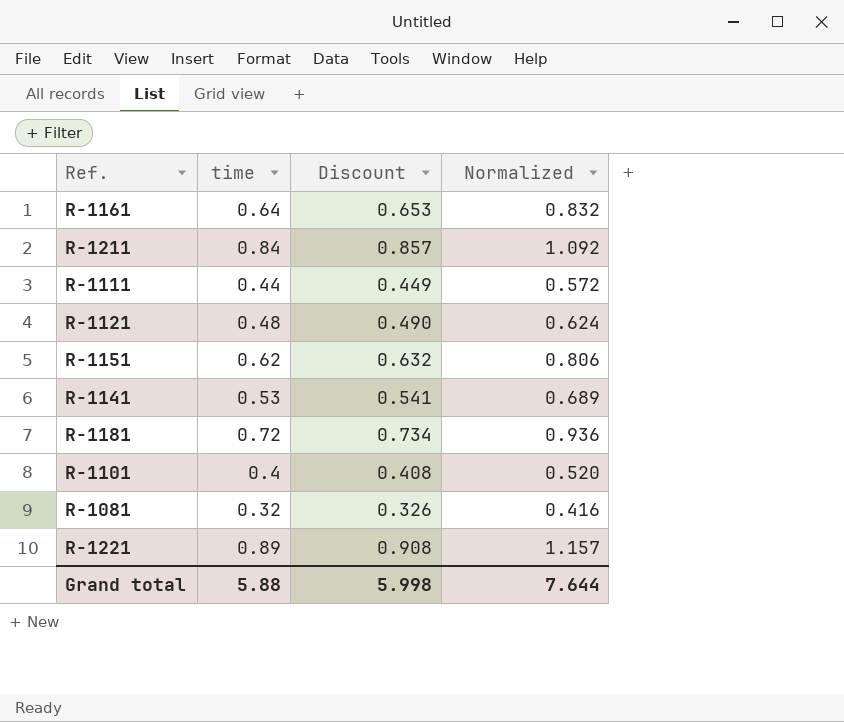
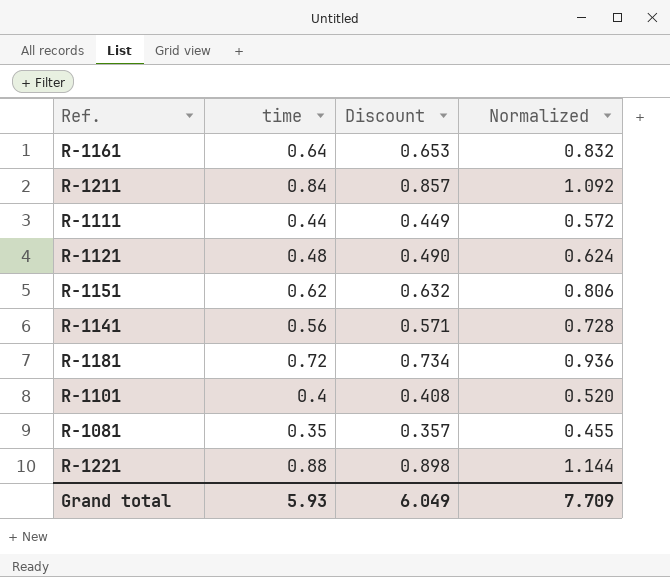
R-1141 | time: 0.53 -> 0.56
R-1141 | Discount: 0.541 -> 0.571
R-1141 | Normalized: 0.689 -> 0.728
R-1081 | time: 0.32 -> 0.35
R-1081 | Discount: 0.326 -> 0.357
R-1081 | Normalized: 0.416 -> 0.455
R-1221 | time: 0.89 -> 0.88
R-1221 | Discount: 0.908 -> 0.898
R-1221 | Normalized: 1.157 -> 1.144
Grand total | time: 5.88 -> 5.93
Grand total | Discount: 5.998 -> 6.049
Grand total | Normalized: 7.644 -> 7.709

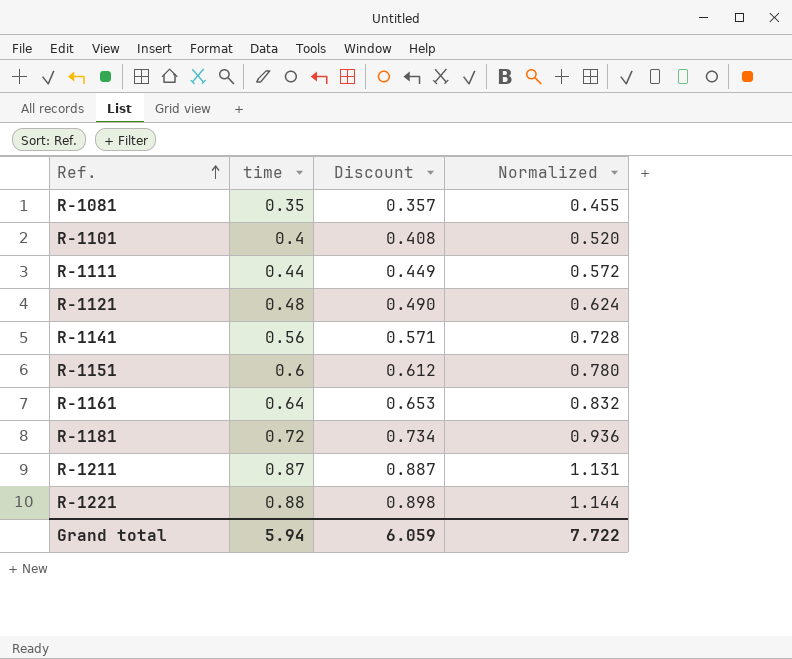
row order: none -> Ref. ascending
R-1151 | time: 0.62 -> 0.6
R-1151 | Discount: 0.632 -> 0.612
R-1151 | Normalized: 0.806 -> 0.780
R-1211 | time: 0.84 -> 0.87
R-1211 | Discount: 0.857 -> 0.887
R-1211 | Normalized: 1.092 -> 1.131
Grand total | time: 5.93 -> 5.94
Grand total | Discount: 6.049 -> 6.059
Grand total | Normalized: 7.709 -> 7.722

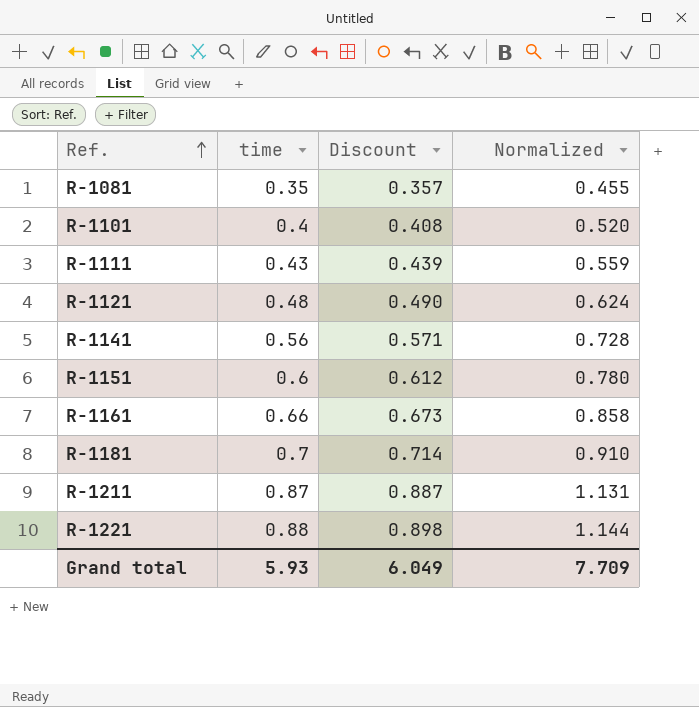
R-1111 | time: 0.44 -> 0.43
R-1111 | Discount: 0.449 -> 0.439
R-1111 | Normalized: 0.572 -> 0.559
R-1161 | time: 0.64 -> 0.66
R-1161 | Discount: 0.653 -> 0.673
R-1161 | Normalized: 0.832 -> 0.858
R-1181 | time: 0.72 -> 0.7
R-1181 | Discount: 0.734 -> 0.714
R-1181 | Normalized: 0.936 -> 0.910
Grand total | time: 5.94 -> 5.93
Grand total | Discount: 6.059 -> 6.049
Grand total | Normalized: 7.722 -> 7.709

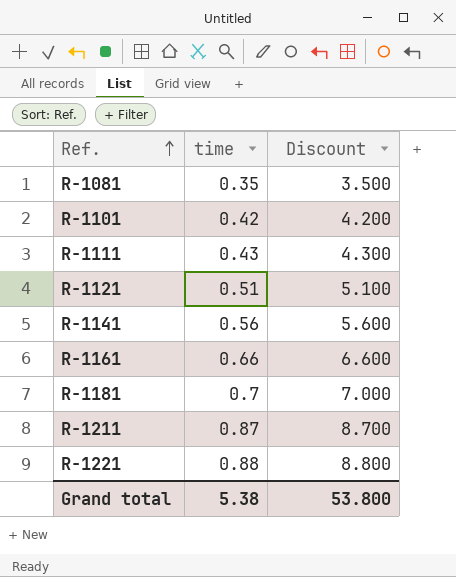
column Normalized | formula: [time] * 1.3 -> none
column Discount | formula: [time] * 1.02 -> [time] * 10
row R-1151: 0.6 | 0.612 | 0.780 -> none
R-1101 | time: 0.4 -> 0.42
R-1121 | time: 0.48 -> 0.51
Grand total | time: 5.93 -> 5.38
Grand total | Discount: 6.049 -> 53.800

